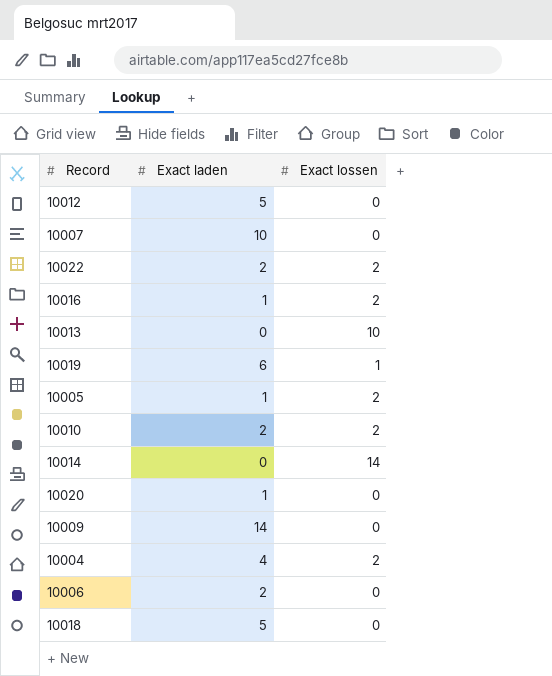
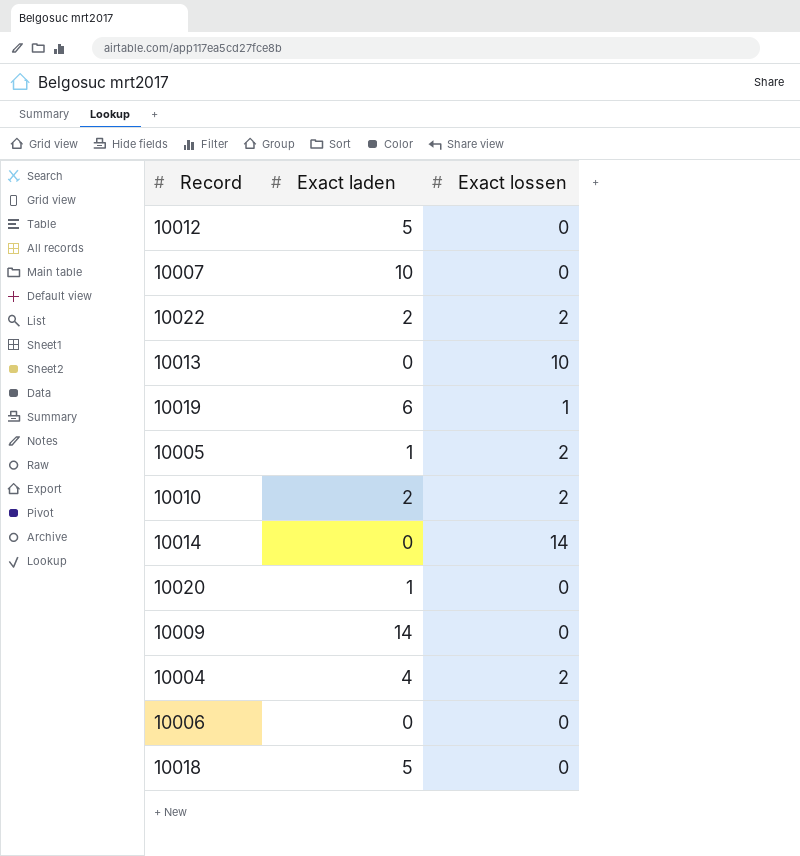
row 10016: 1 | 2 -> none
10006 | Exact laden: 2 -> 0

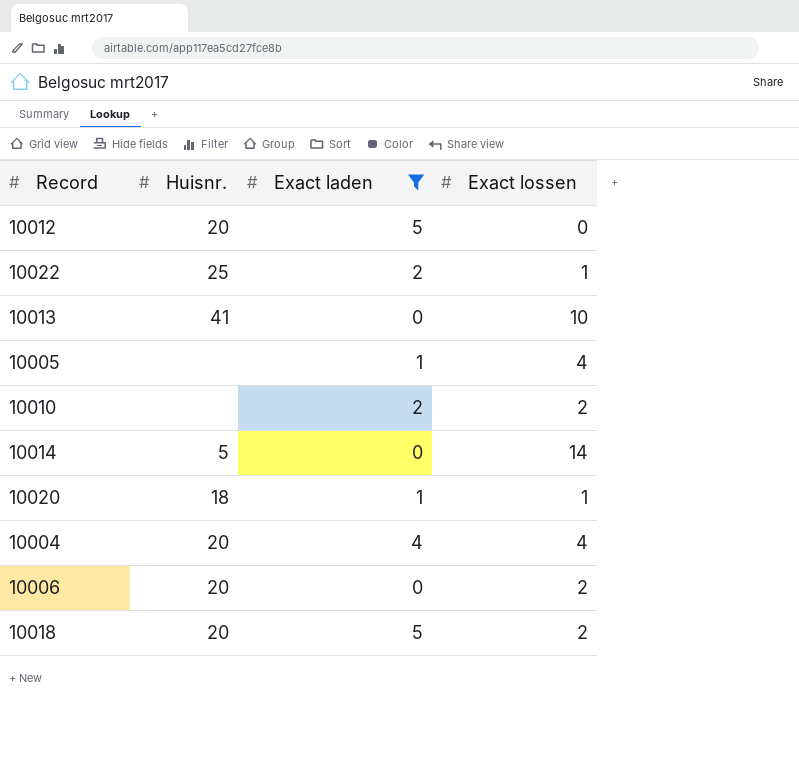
filter: none -> Exact laden <= 5
column Huisnr. | position: none -> 2
10022 | Exact lossen: 2 -> 1
10005 | Exact lossen: 2 -> 4
10020 | Exact lossen: 0 -> 1
10004 | Exact lossen: 2 -> 4
10006 | Exact lossen: 0 -> 2
10018 | Exact lossen: 0 -> 2

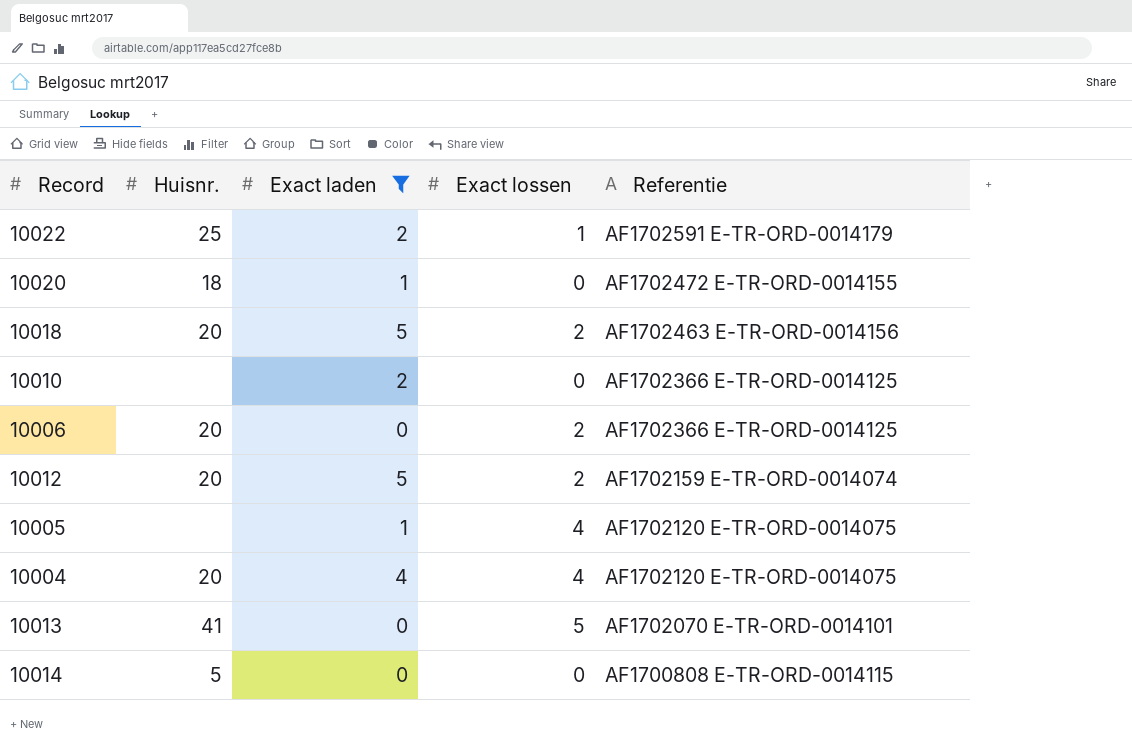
row order: none -> Referentie descending
column Referentie | position: none -> 5
10020 | Exact lossen: 1 -> 0
10010 | Exact lossen: 2 -> 0
10012 | Exact lossen: 0 -> 2
10013 | Exact lossen: 10 -> 5
10014 | Exact lossen: 14 -> 0

